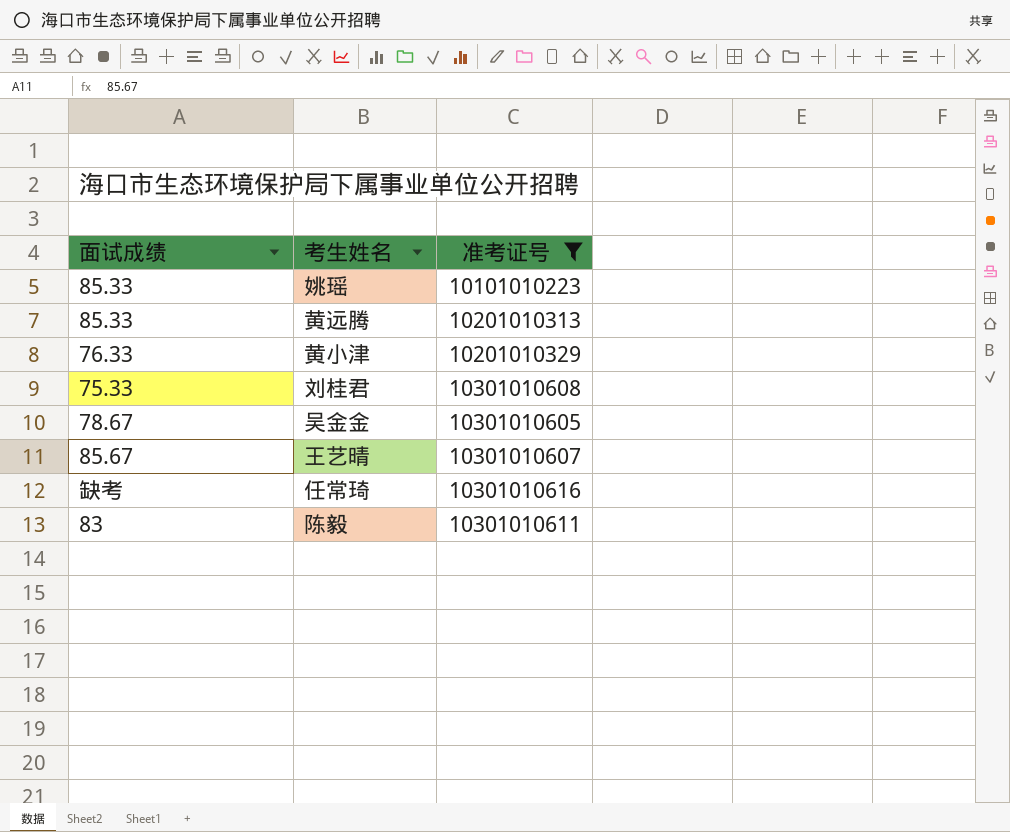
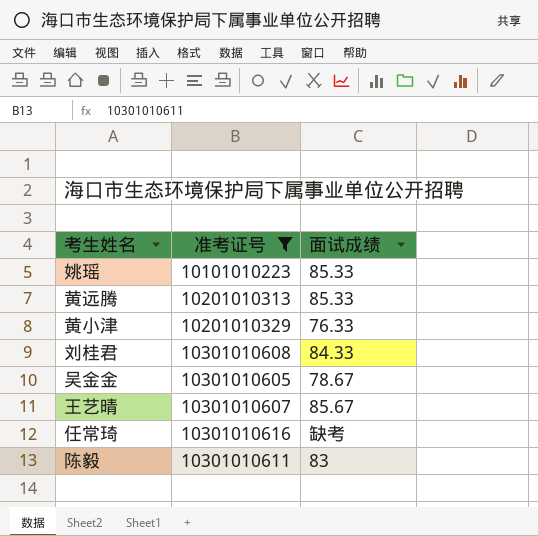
column 面试成绩 | position: 1 -> 3
刘桂君 | 面试成绩: 75.33 -> 84.33

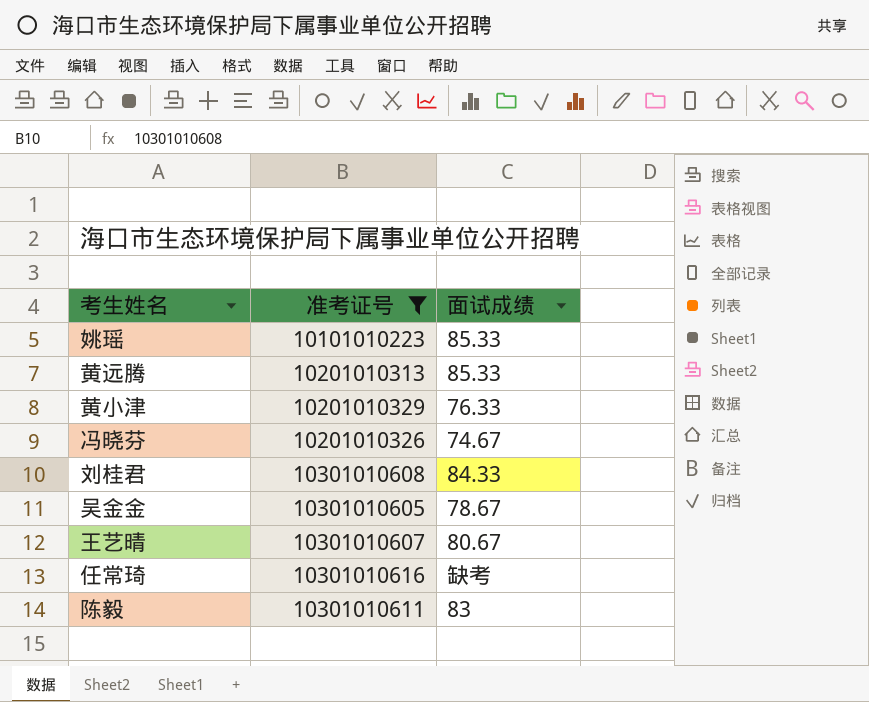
row 冯晓芬: none -> 10201010326 | 74.67
王艺晴 | 面试成绩: 85.67 -> 80.67

